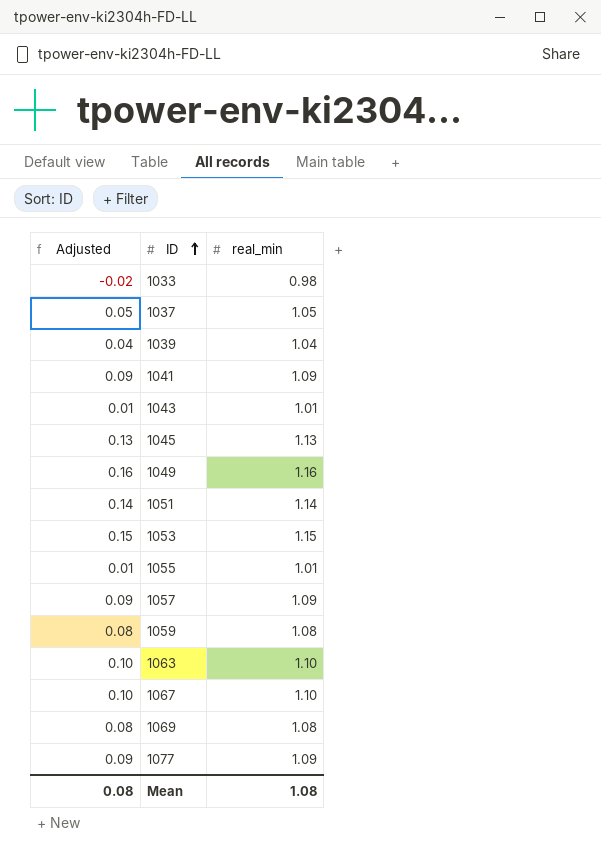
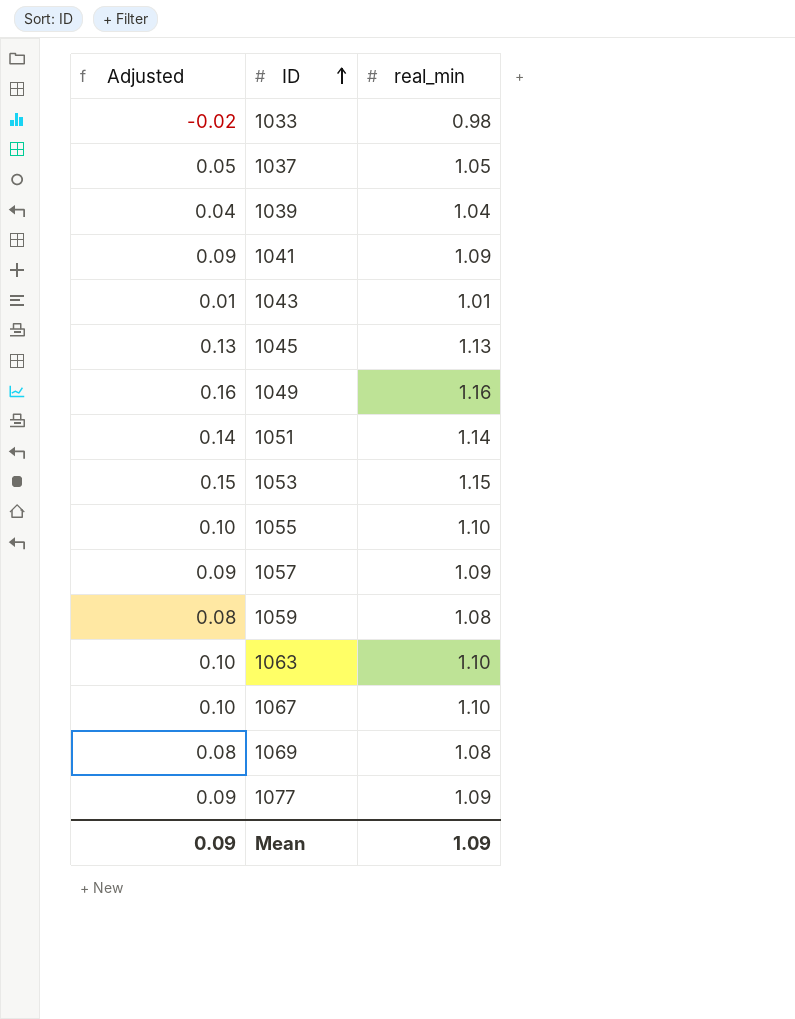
1055 | Adjusted: 0.01 -> 0.10
1055 | real_min: 1.01 -> 1.10
Mean | Adjusted: 0.08 -> 0.09
Mean | real_min: 1.08 -> 1.09

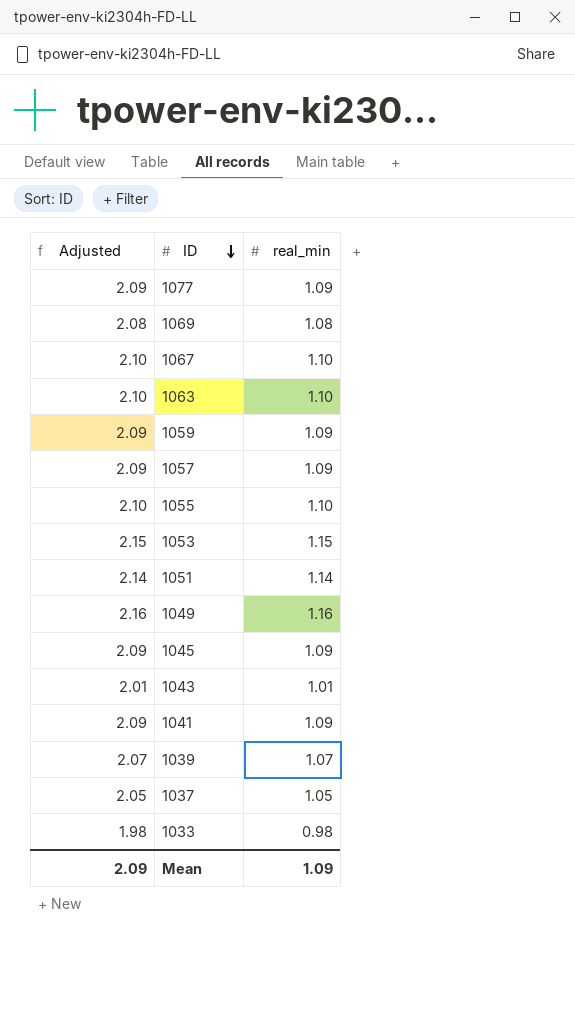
row order: ID ascending -> ID descending
column Adjusted | formula: [real_min] - 1 -> [real_min] + 1
1059 | real_min: 1.08 -> 1.09
1045 | real_min: 1.13 -> 1.09
1039 | real_min: 1.04 -> 1.07
Mean | Adjusted: 0.09 -> 2.09

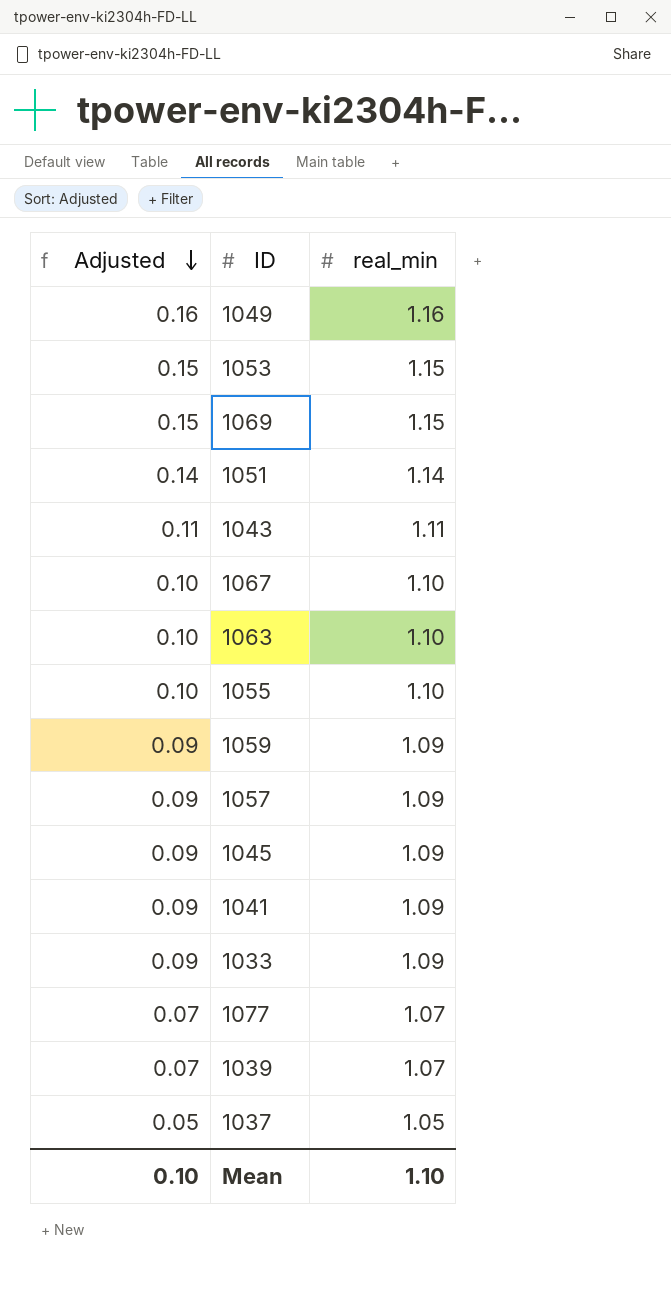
row order: ID descending -> Adjusted descending
column Adjusted | formula: [real_min] + 1 -> [real_min] - 1
1069 | real_min: 1.08 -> 1.15
1043 | real_min: 1.01 -> 1.11
1033 | real_min: 0.98 -> 1.09
1077 | real_min: 1.09 -> 1.07
Mean | Adjusted: 2.09 -> 0.10
Mean | real_min: 1.09 -> 1.10

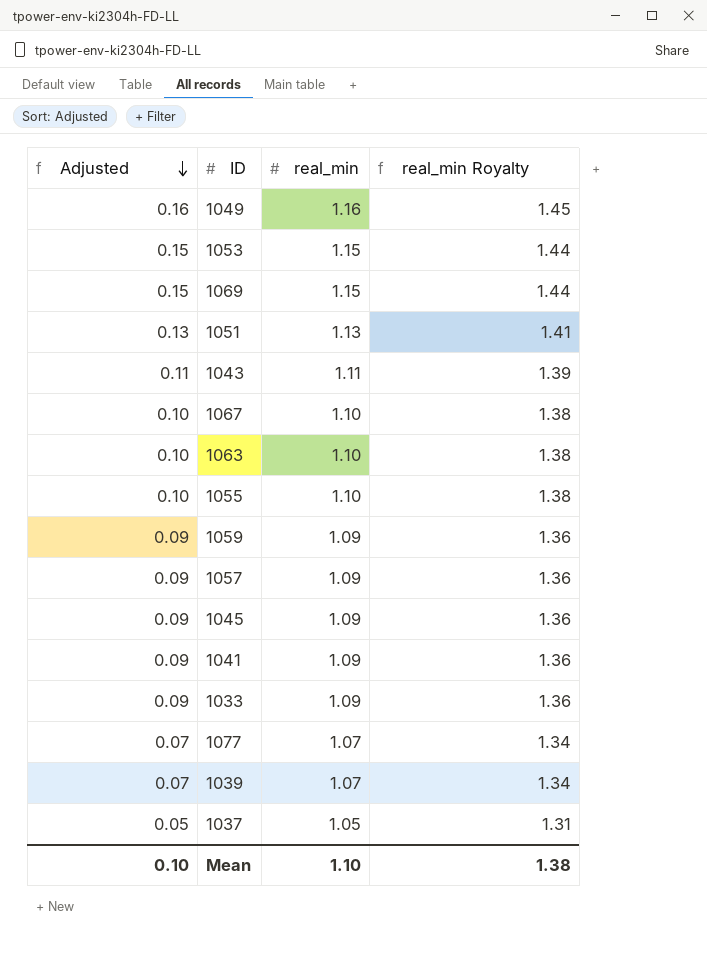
column real_min Royalty | formula: none -> [real_min] * 1.25
1051 | Adjusted: 0.14 -> 0.13
1051 | real_min: 1.14 -> 1.13

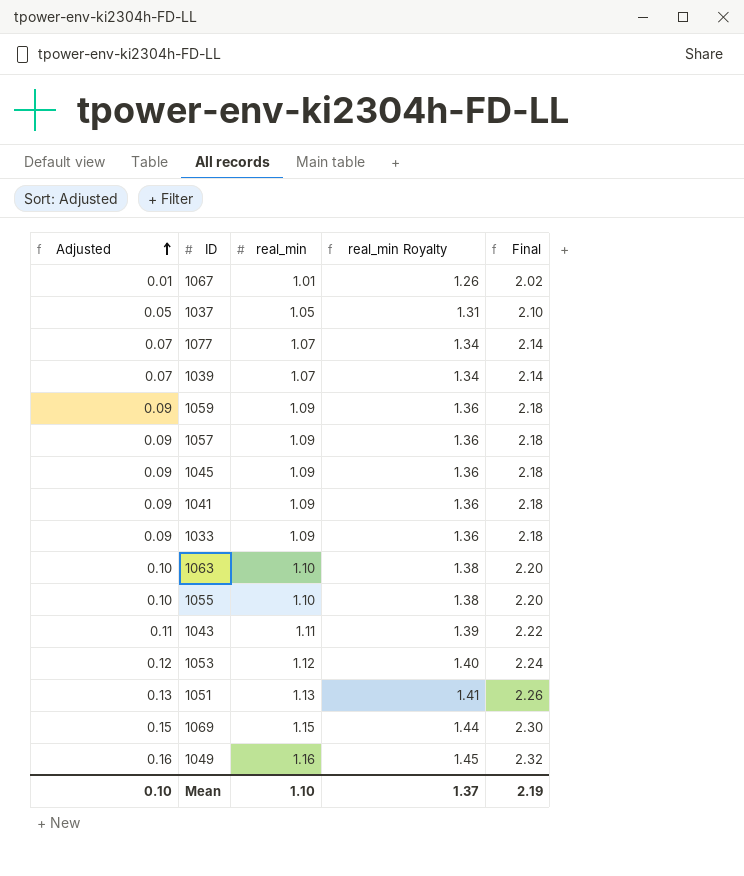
row order: Adjusted descending -> Adjusted ascending
column Final | formula: none -> [real_min] * 2
1067 | Adjusted: 0.10 -> 0.01
1067 | real_min: 1.10 -> 1.01
1067 | real_min Royalty: 1.38 -> 1.26
1053 | Adjusted: 0.15 -> 0.12
1053 | real_min: 1.15 -> 1.12
1053 | real_min Royalty: 1.44 -> 1.40
Mean | real_min Royalty: 1.38 -> 1.37

